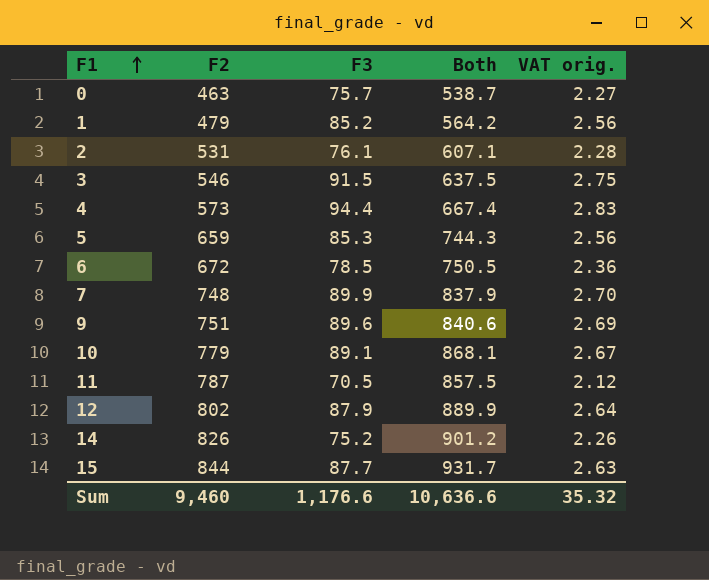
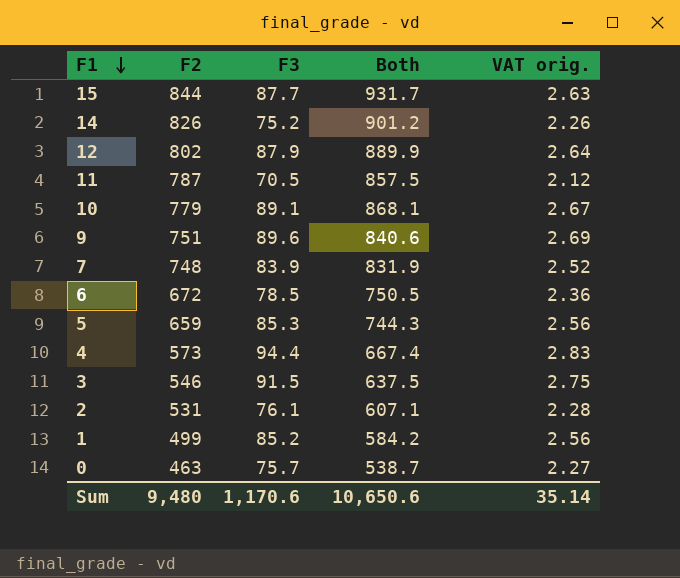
row order: F1 ascending -> F1 descending
7 | F3: 89.9 -> 83.9
7 | Both: 837.9 -> 831.9
7 | VAT orig.: 2.70 -> 2.52
1 | F2: 479 -> 499
1 | Both: 564.2 -> 584.2
Sum | F2: 9,460 -> 9,480
Sum | F3: 1,176.6 -> 1,170.6
Sum | Both: 10,636.6 -> 10,650.6
Sum | VAT orig.: 35.32 -> 35.14

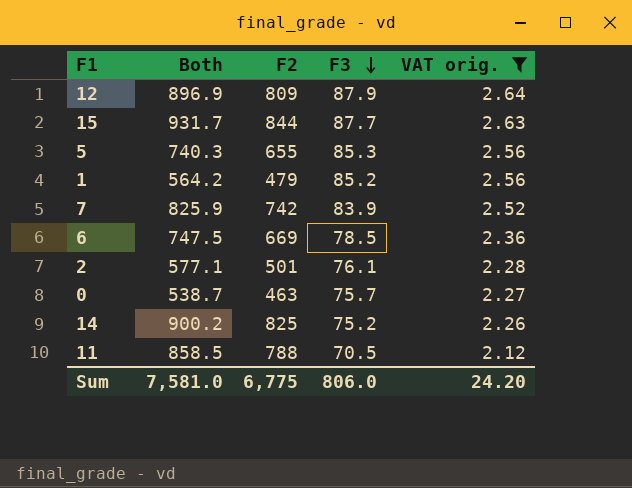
filter: none -> VAT orig. <= 2.64
row order: F1 descending -> F3 descending
column Both | position: 4 -> 2
12 | Both: 889.9 -> 896.9
12 | F2: 802 -> 809
5 | Both: 744.3 -> 740.3
5 | F2: 659 -> 655
1 | Both: 584.2 -> 564.2
1 | F2: 499 -> 479
7 | Both: 831.9 -> 825.9
7 | F2: 748 -> 742
6 | Both: 750.5 -> 747.5
6 | F2: 672 -> 669
2 | Both: 607.1 -> 577.1
2 | F2: 531 -> 501
14 | Both: 901.2 -> 900.2
14 | F2: 826 -> 825
11 | Both: 857.5 -> 858.5
11 | F2: 787 -> 788
Sum | Both: 10,650.6 -> 7,581.0
Sum | F2: 9,480 -> 6,775
Sum | F3: 1,170.6 -> 806.0
Sum | VAT orig.: 35.14 -> 24.20

